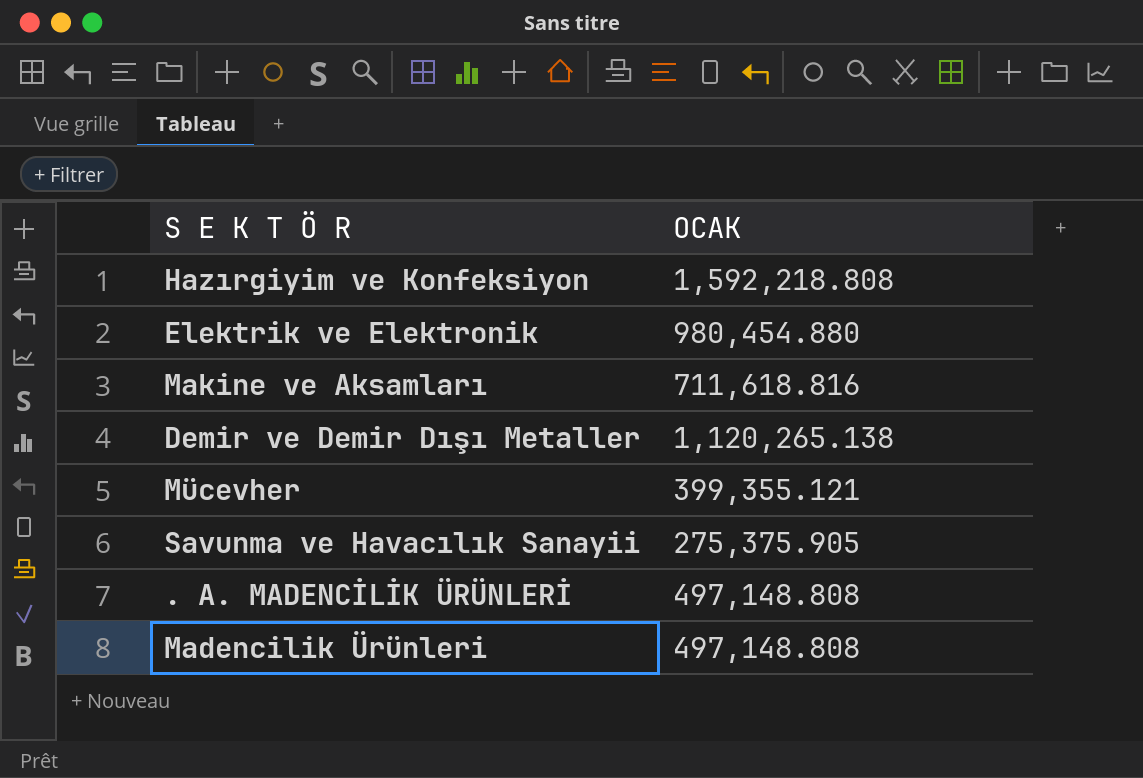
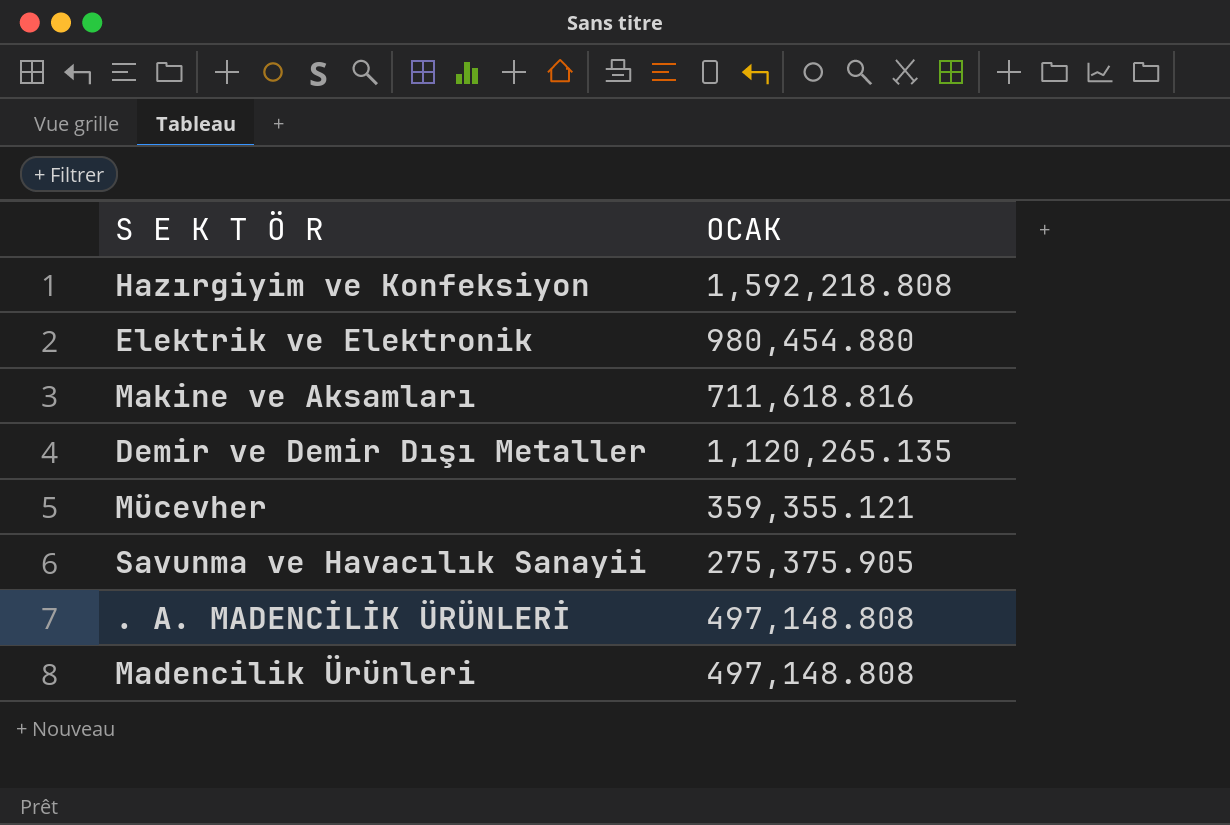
Demir ve Demir Dışı Metaller | OCAK: 1,120,265.138 -> 1,120,265.135
Mücevher | OCAK: 399,355.121 -> 359,355.121

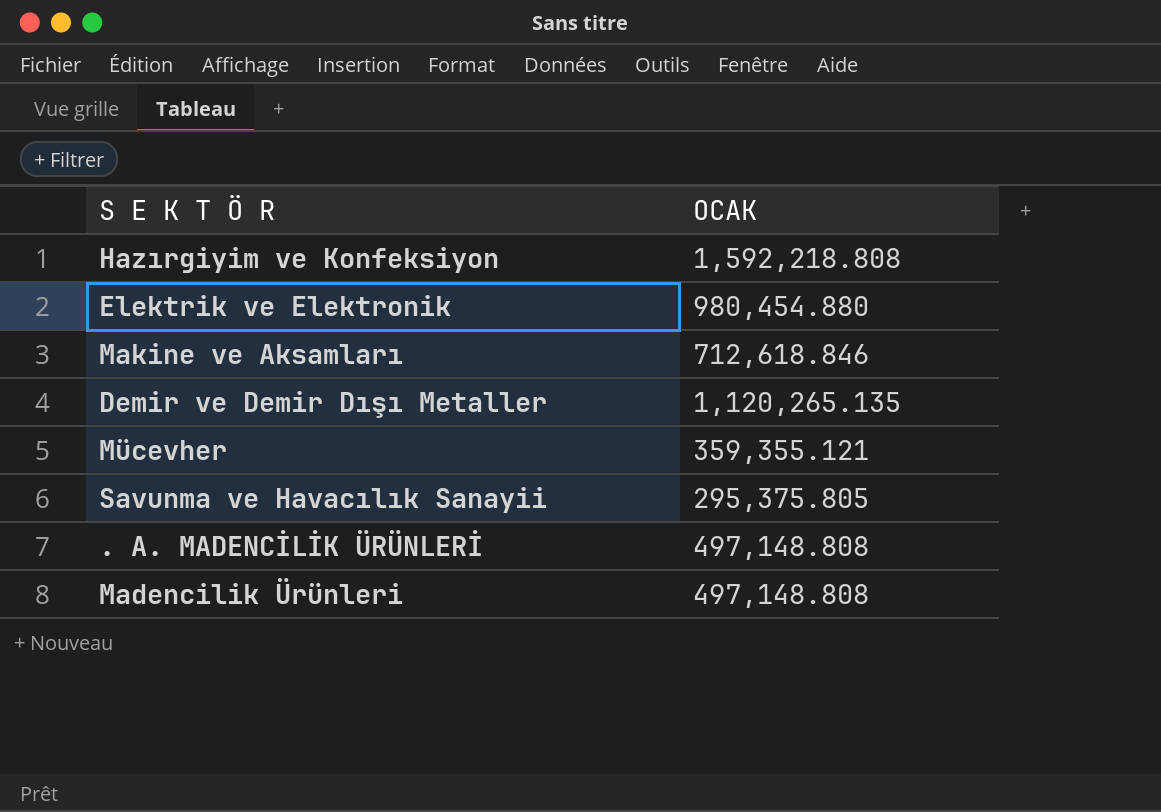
Makine ve Aksamları | OCAK: 711,618.816 -> 712,618.846
Savunma ve Havacılık Sanayii | OCAK: 275,375.905 -> 295,375.805

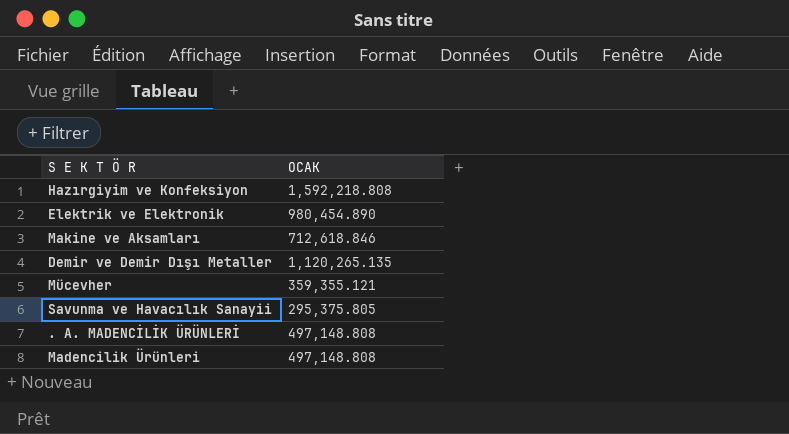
Elektrik ve Elektronik | OCAK: 980,454.880 -> 980,454.890

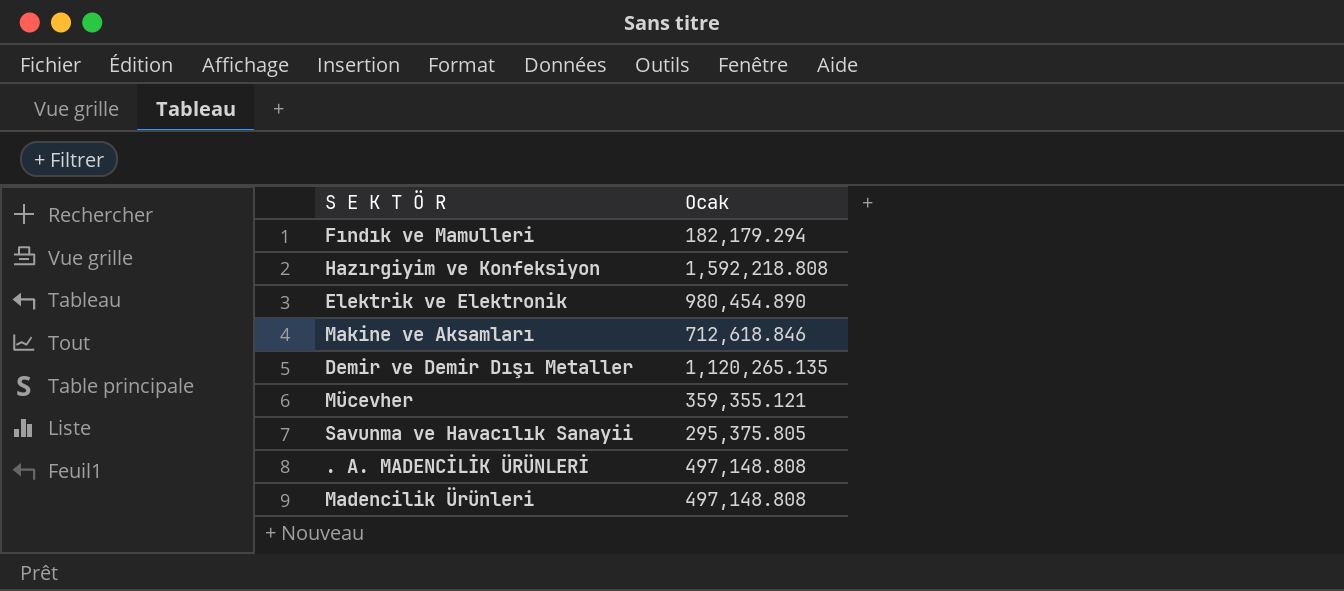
column name: OCAK -> Ocak
row Fındık ve Mamulleri: none -> 182,179.294

